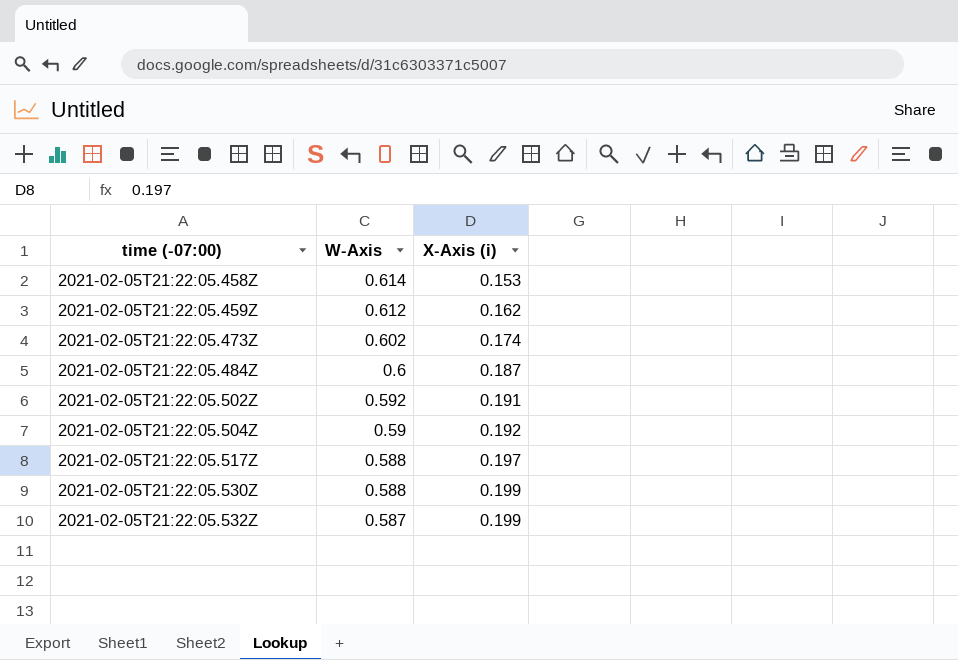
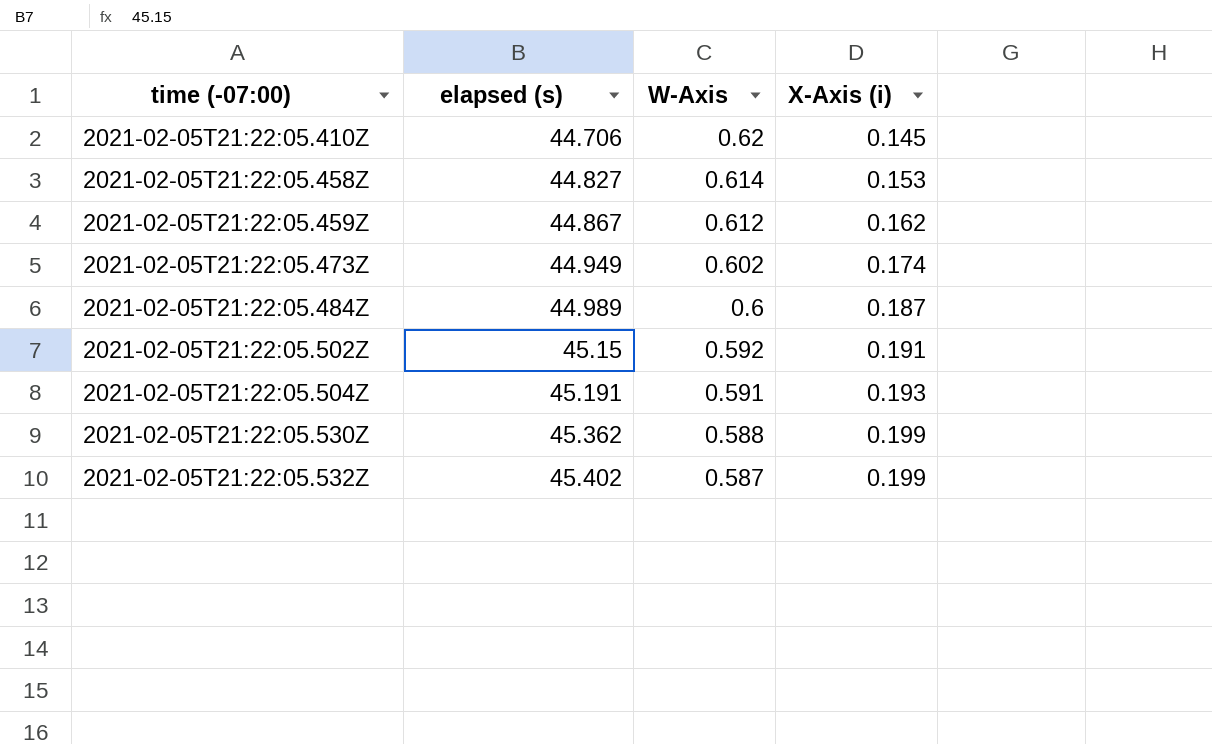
column elapsed (s) | position: none -> 2
row 2021-02-05T21:22:05.517Z: 0.588 | 0.197 -> none
row 2021-02-05T21:22:05.410Z: none -> 44.706 | 0.62 | 0.145
2021-02-05T21:22:05.504Z | W-Axis: 0.59 -> 0.591
2021-02-05T21:22:05.504Z | X-Axis (i): 0.192 -> 0.193

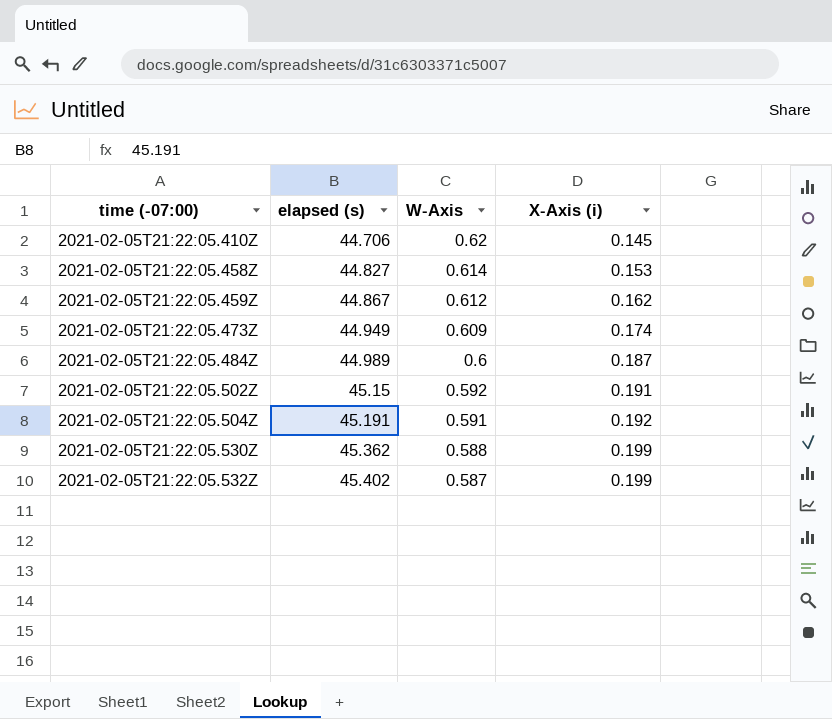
2021-02-05T21:22:05.473Z | W-Axis: 0.602 -> 0.609
2021-02-05T21:22:05.504Z | X-Axis (i): 0.193 -> 0.192

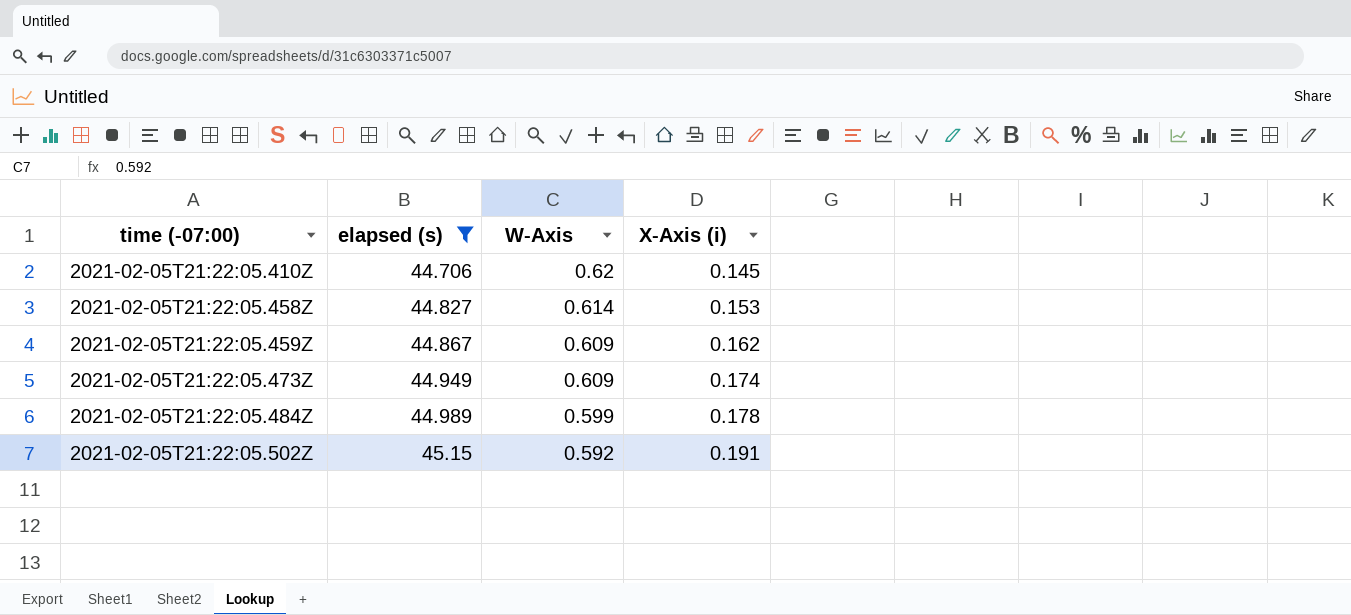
filter: none -> elapsed (s) <= 45.15
2021-02-05T21:22:05.459Z | W-Axis: 0.612 -> 0.609
2021-02-05T21:22:05.484Z | W-Axis: 0.6 -> 0.599
2021-02-05T21:22:05.484Z | X-Axis (i): 0.187 -> 0.178

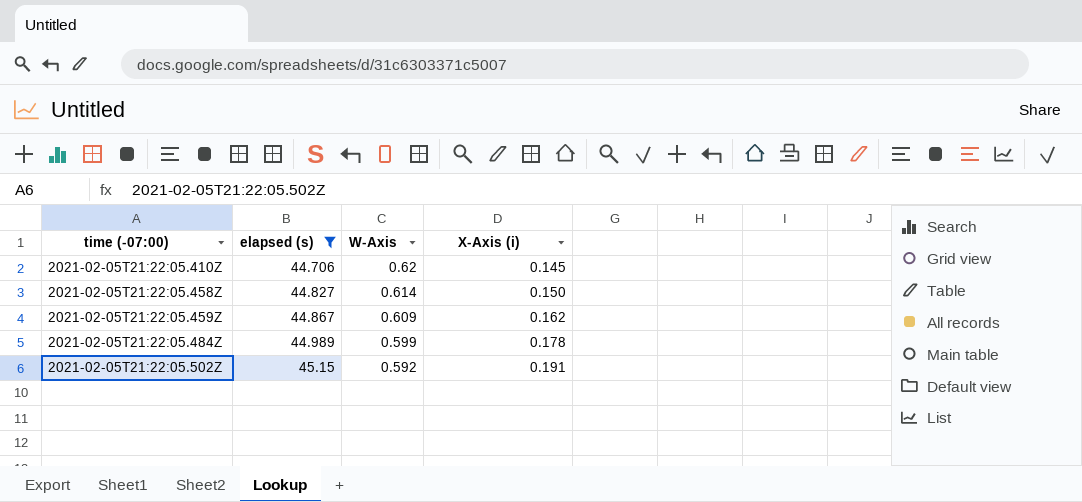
row 2021-02-05T21:22:05.473Z: 44.949 | 0.609 | 0.174 -> none
2021-02-05T21:22:05.458Z | X-Axis (i): 0.153 -> 0.150

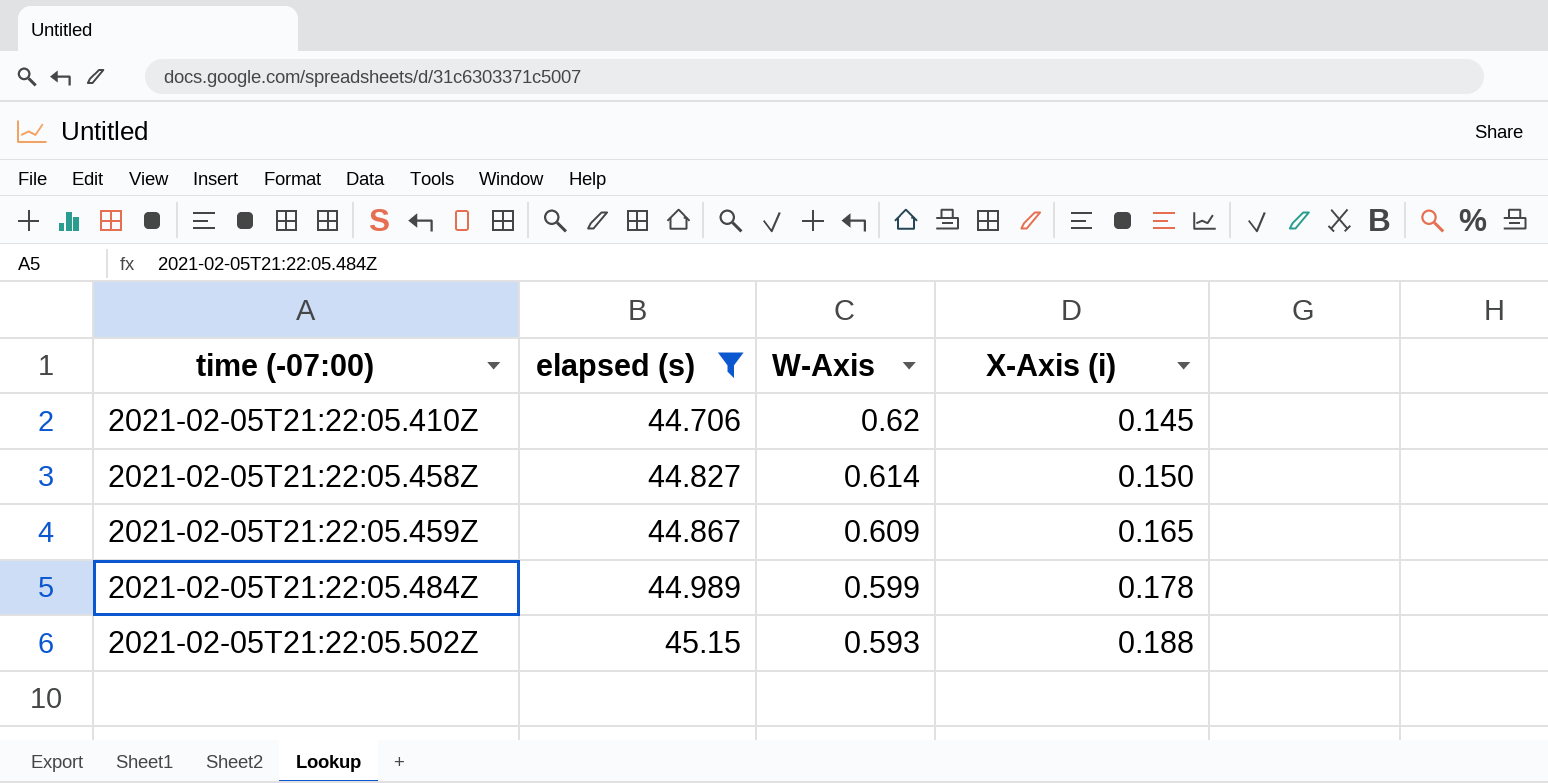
2021-02-05T21:22:05.459Z | X-Axis (i): 0.162 -> 0.165
2021-02-05T21:22:05.502Z | W-Axis: 0.592 -> 0.593
2021-02-05T21:22:05.502Z | X-Axis (i): 0.191 -> 0.188

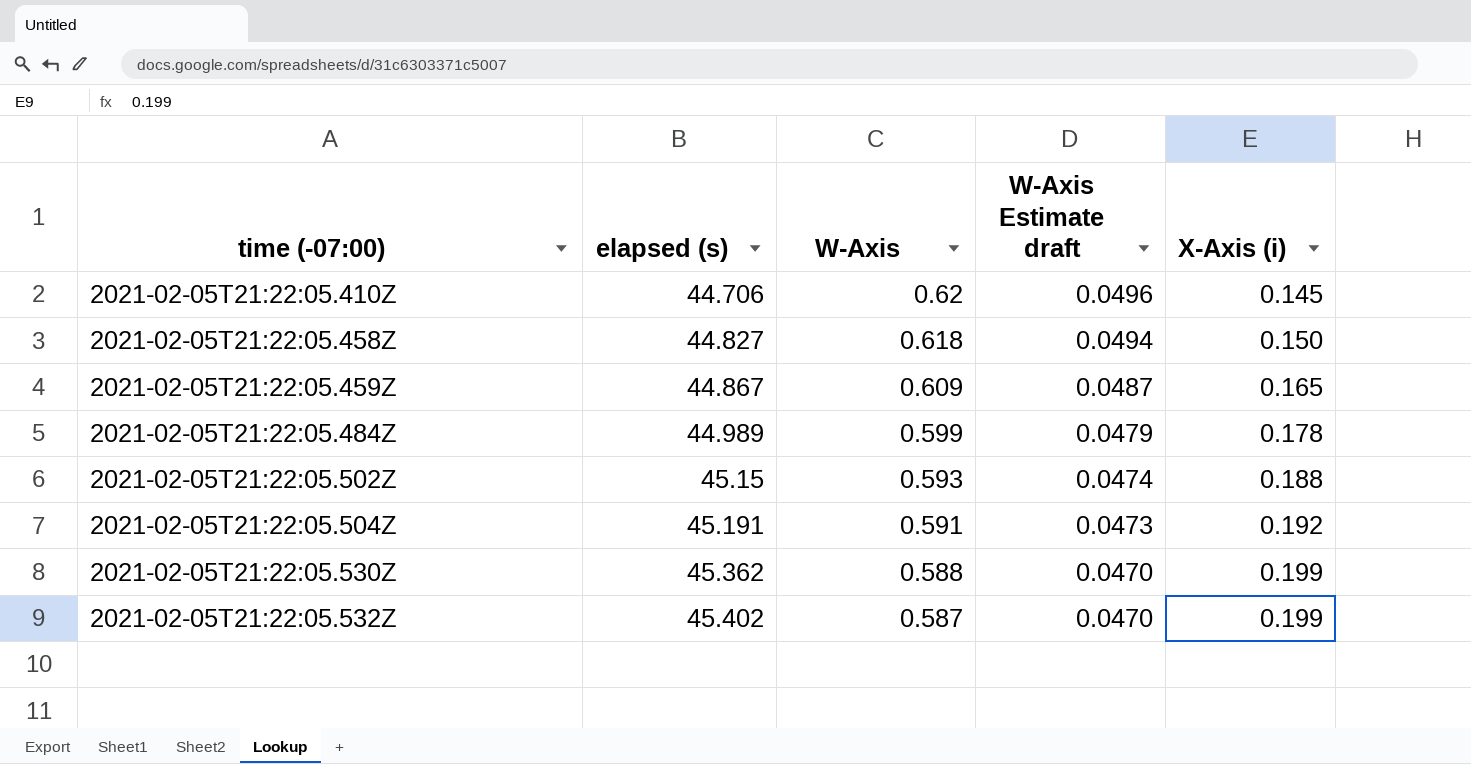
filter: elapsed (s) <= 45.15 -> none
column W-Axis Estimate draft | formula: none -> [W-Axis] * 0.08
2021-02-05T21:22:05.458Z | W-Axis: 0.614 -> 0.618

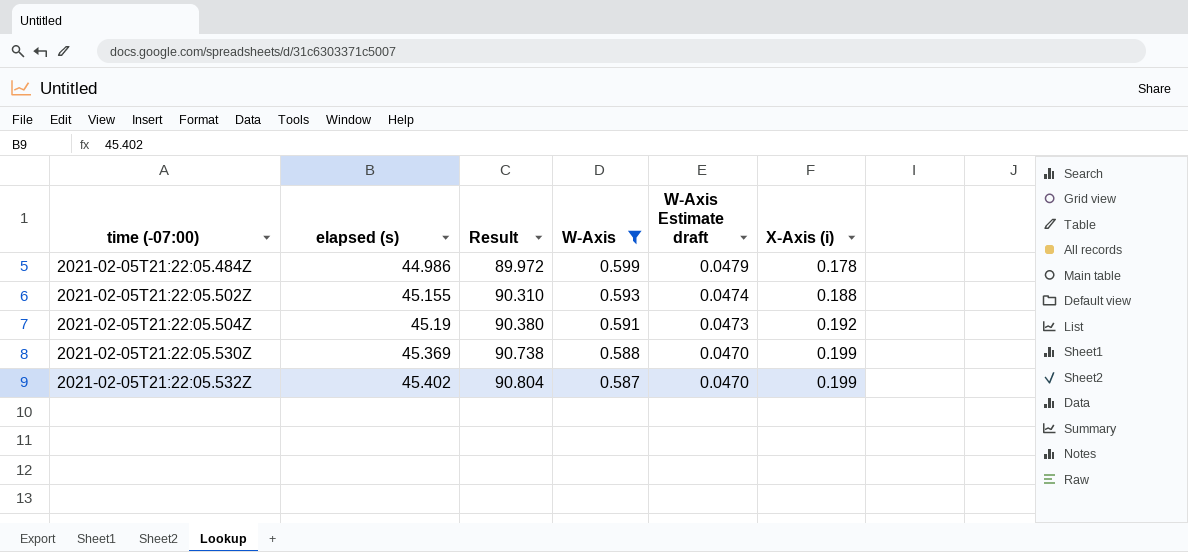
filter: none -> W-Axis <= 0.599
column Result | formula: none -> [elapsed (s)] * 2
2021-02-05T21:22:05.484Z | elapsed (s): 44.989 -> 44.986
2021-02-05T21:22:05.502Z | elapsed (s): 45.15 -> 45.155
2021-02-05T21:22:05.504Z | elapsed (s): 45.191 -> 45.19
2021-02-05T21:22:05.530Z | elapsed (s): 45.362 -> 45.369

